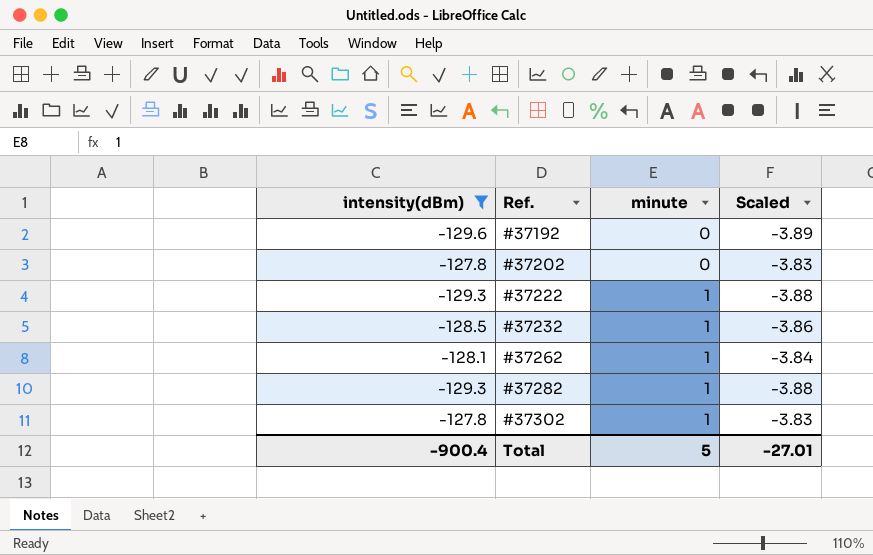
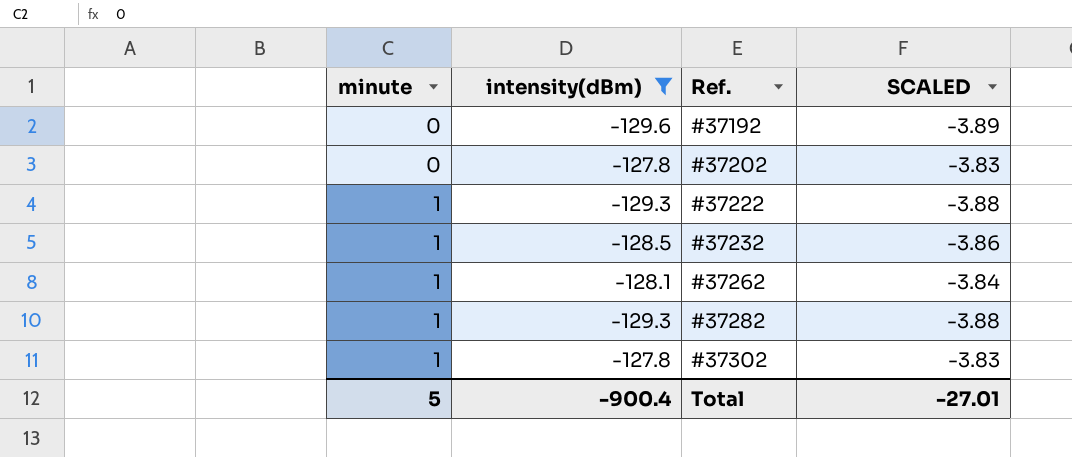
column minute | position: 3 -> 1
column name: Scaled -> SCALED

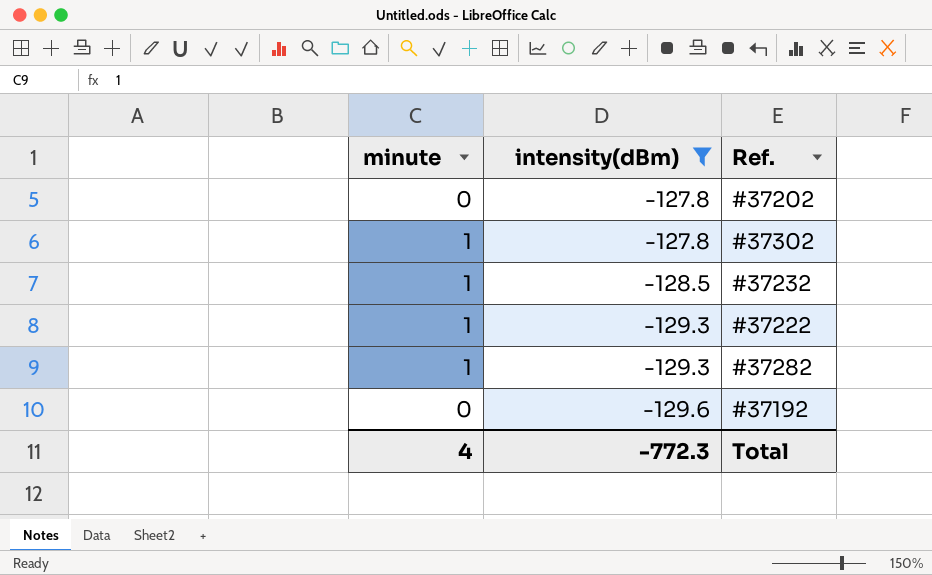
row order: minute ascending -> intensity(dBm) descending
column SCALED | formula: [intensity(dBm)] * 0.03 -> none
row #37262: 1 | -128.1 | -3.84 -> none
Total | minute: 5 -> 4
Total | intensity(dBm): -900.4 -> -772.3

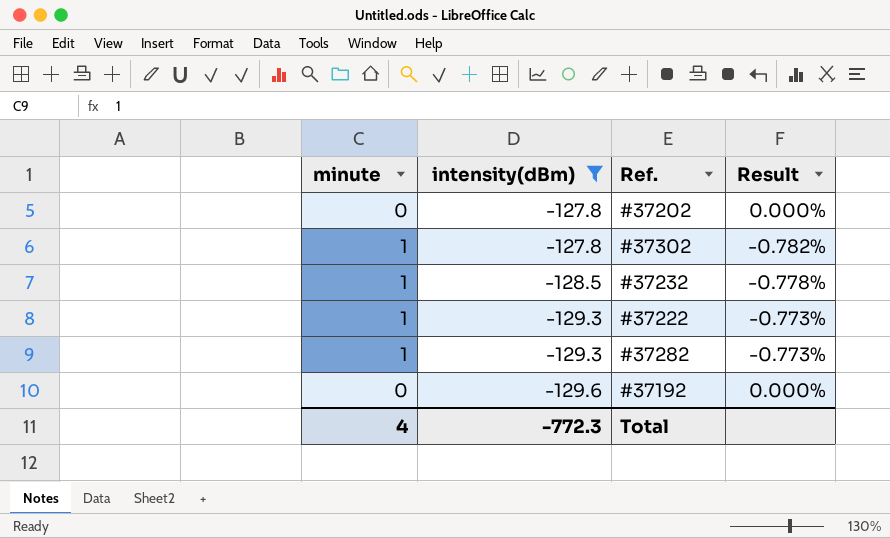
column Result | formula: none -> [minute] / [intensity(dBm)]

